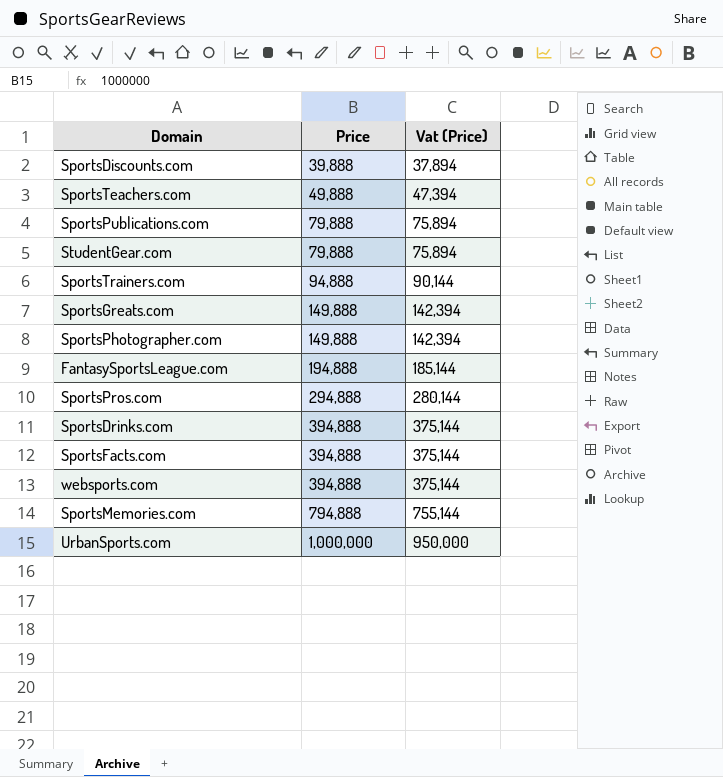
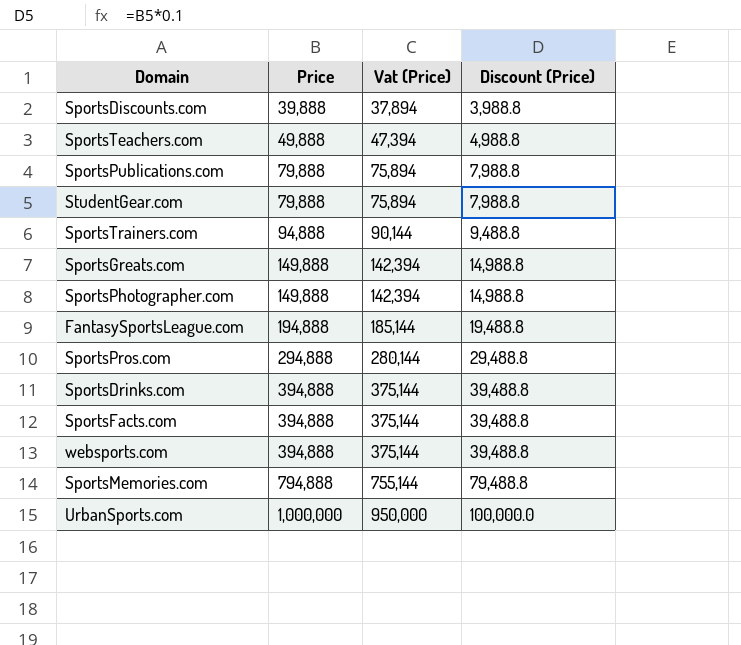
column Discount (Price) | formula: none -> [Price] * 0.1

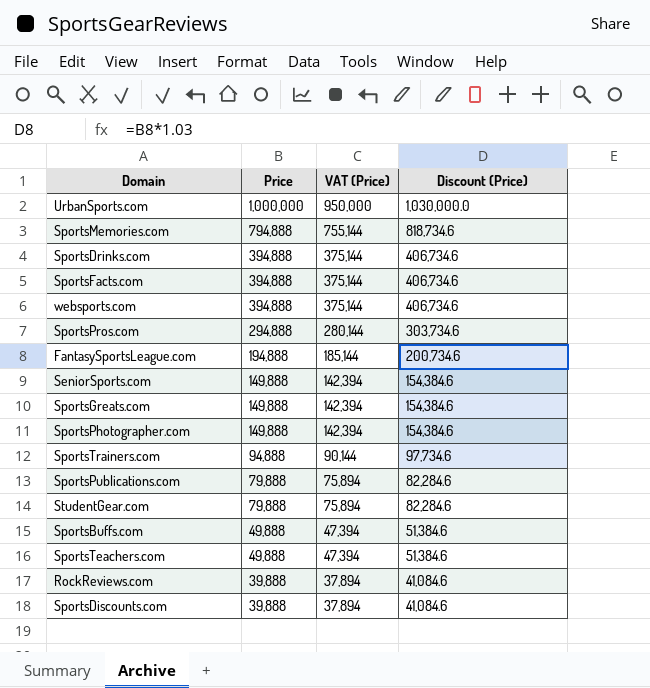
row order: Price ascending -> Price descending
column name: Vat (Price) -> VAT (Price)
column Discount (Price) | formula: [Price] * 0.1 -> [Price] * 1.03
row SeniorSports.com: none -> 149,888 | 142,394 | 154,384.6
row SportsBuffs.com: none -> 49,888 | 47,394 | 51,384.6
row RockReviews.com: none -> 39,888 | 37,894 | 41,084.6

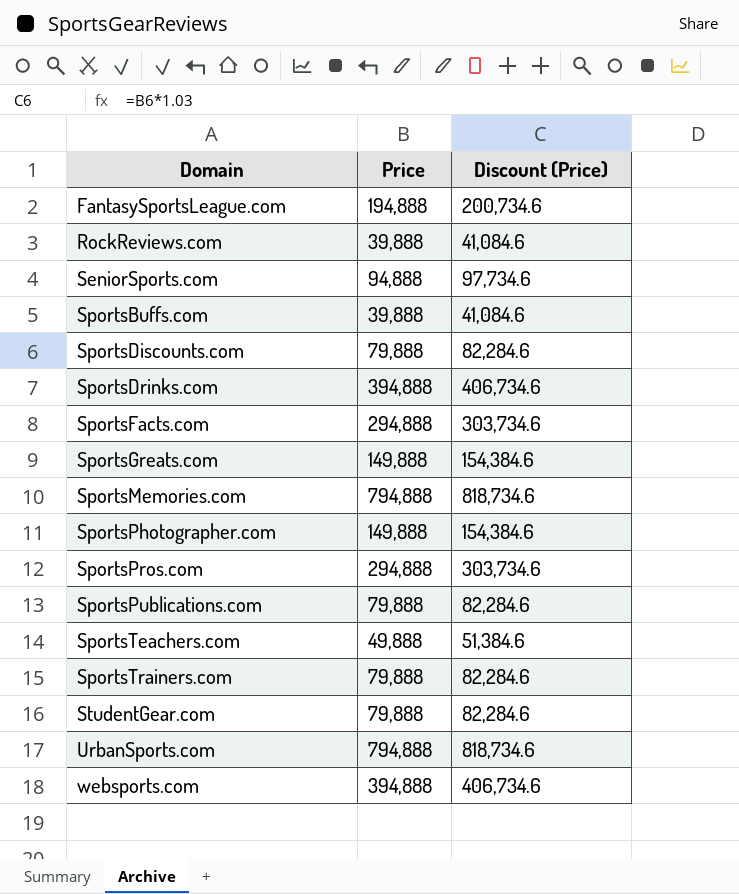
row order: Price descending -> Domain ascending
column VAT (Price) | formula: [Price] * 0.95 -> none
SeniorSports.com | Price: 149,888 -> 94,888
SeniorSports.com | Discount (Price): 154,384.6 -> 97,734.6
SportsBuffs.com | Price: 49,888 -> 39,888
SportsBuffs.com | Discount (Price): 51,384.6 -> 41,084.6
SportsDiscounts.com | Price: 39,888 -> 79,888
SportsDiscounts.com | Discount (Price): 41,084.6 -> 82,284.6
SportsFacts.com | Price: 394,888 -> 294,888
SportsFacts.com | Discount (Price): 406,734.6 -> 303,734.6
SportsTrainers.com | Price: 94,888 -> 79,888
SportsTrainers.com | Discount (Price): 97,734.6 -> 82,284.6
UrbanSports.com | Price: 1,000,000 -> 794,888
UrbanSports.com | Discount (Price): 1,030,000.0 -> 818,734.6

